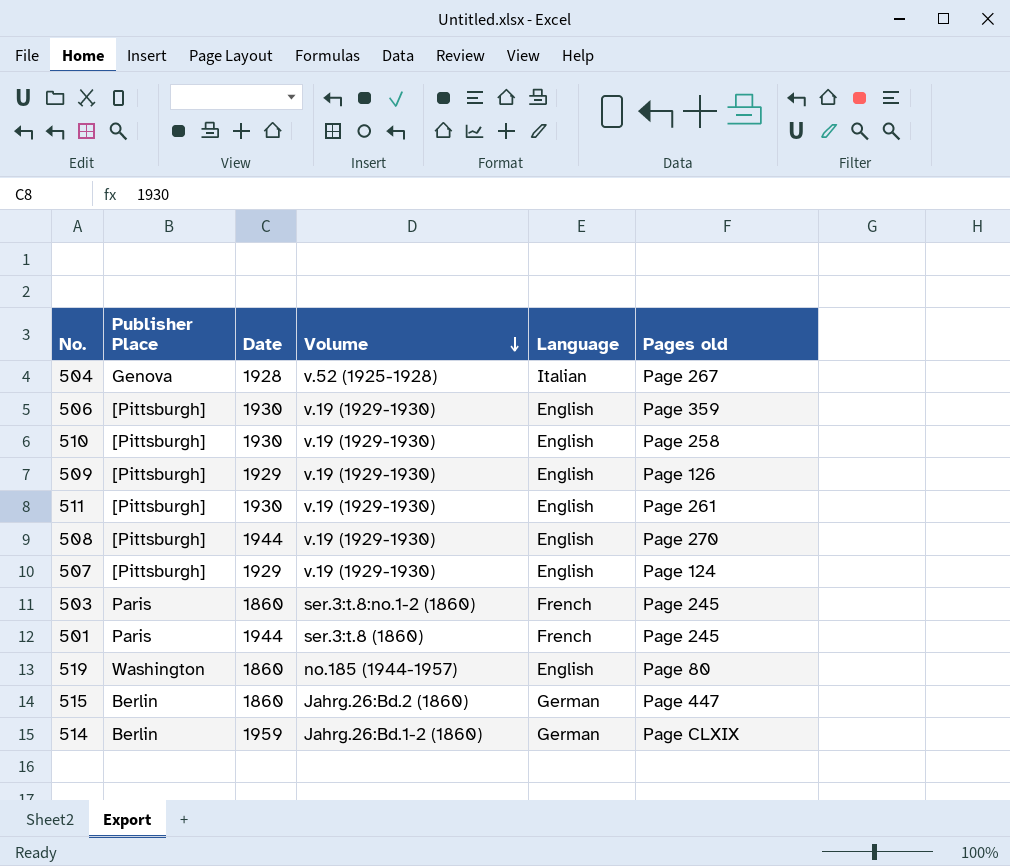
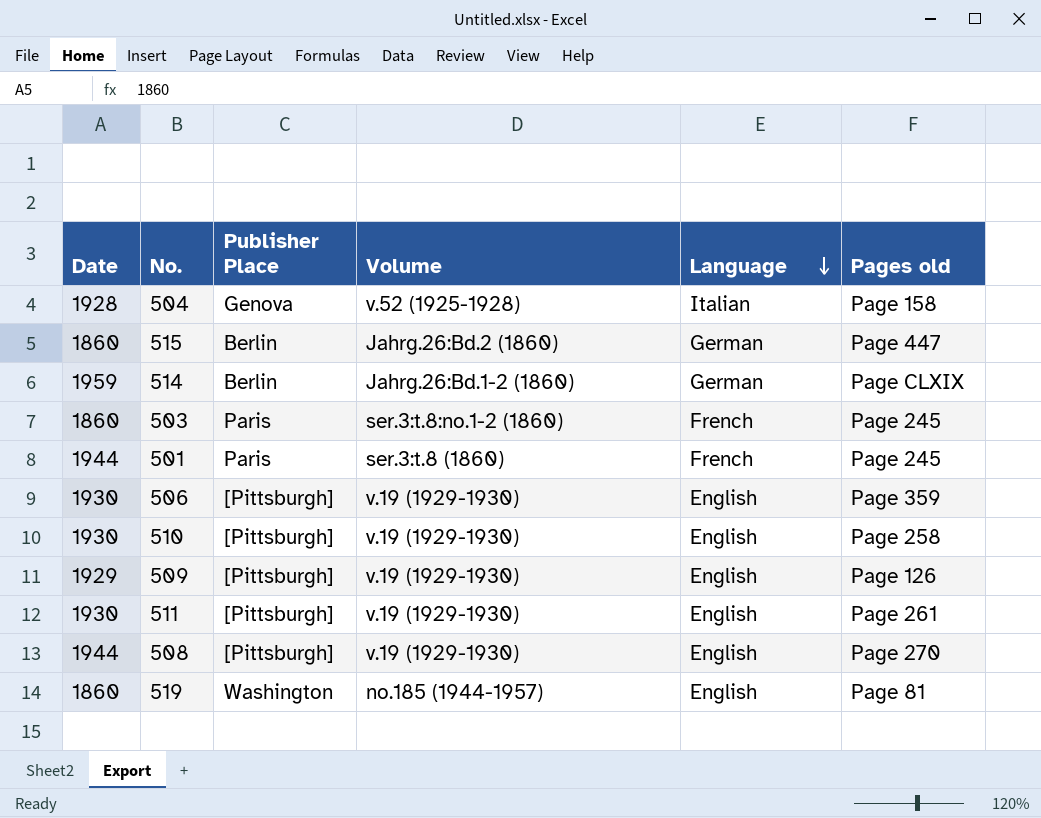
row order: Volume descending -> Language descending
column Date | position: 3 -> 1
row 507: [Pittsburgh] | 1929 | v.19 (1929-1930) | English | Page 124 -> none
504 | Pages old: Page 267 -> Page 158
519 | Pages old: Page 80 -> Page 81

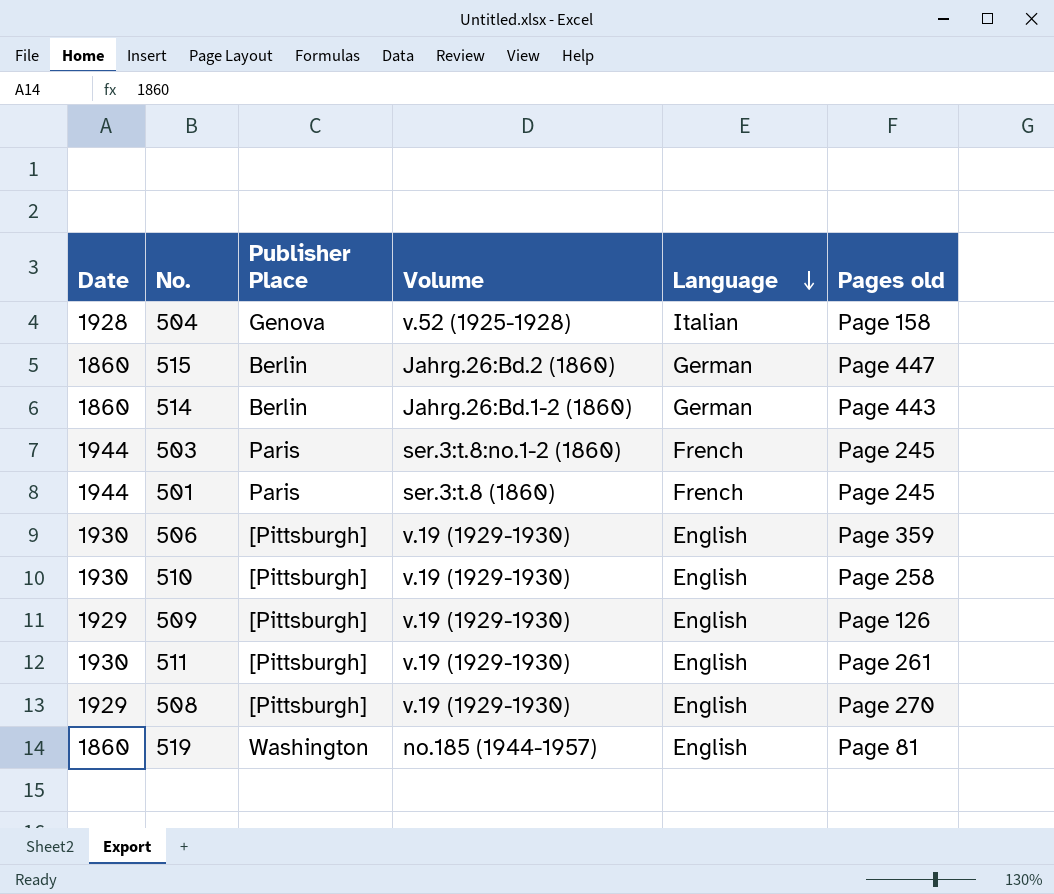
514 | Date: 1959 -> 1860
514 | Pages old: Page CLXIX -> Page 443
503 | Date: 1860 -> 1944
508 | Date: 1944 -> 1929

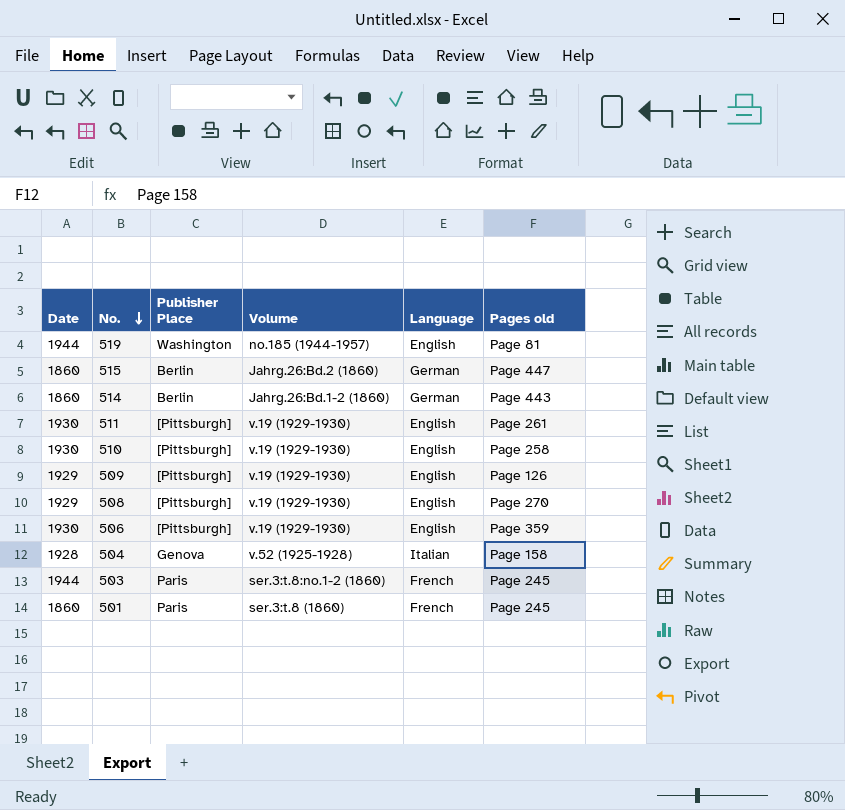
row order: Language descending -> No. descending
519 | Date: 1860 -> 1944
501 | Date: 1944 -> 1860

